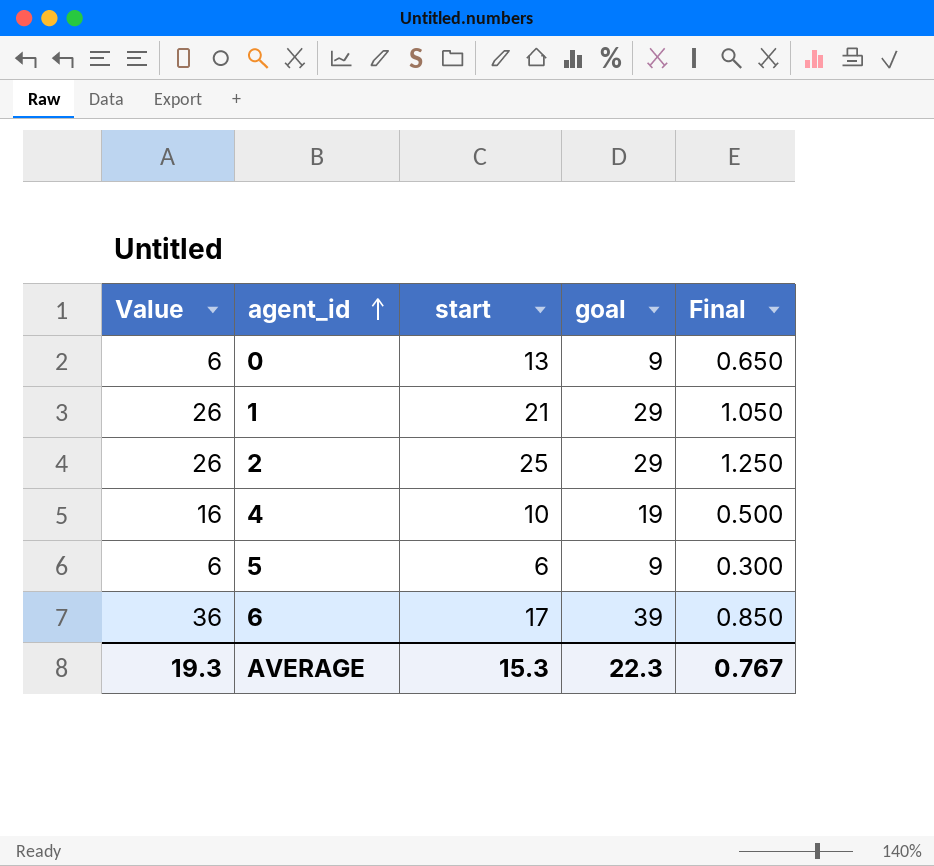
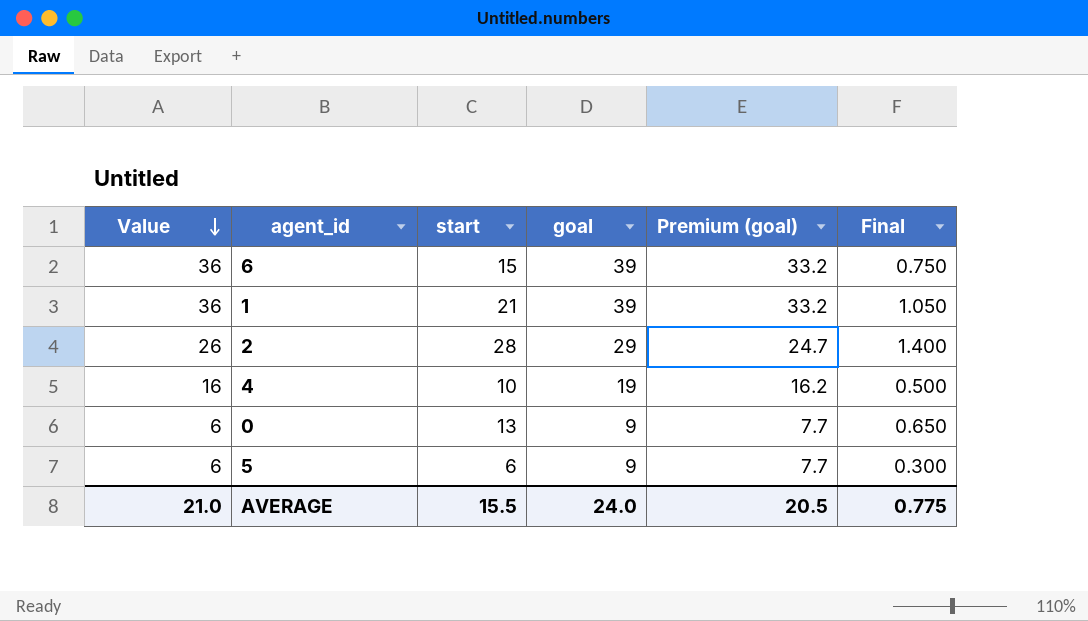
row order: agent_id ascending -> Value descending
column Premium (goal) | formula: none -> [goal] * 0.85
6 | start: 17 -> 15
6 | Final: 0.850 -> 0.750
1 | Value: 26 -> 36
1 | goal: 29 -> 39
2 | start: 25 -> 28
2 | Final: 1.250 -> 1.400
AVERAGE | Value: 19.3 -> 21.0
AVERAGE | start: 15.3 -> 15.5
AVERAGE | goal: 22.3 -> 24.0
AVERAGE | Final: 0.767 -> 0.775

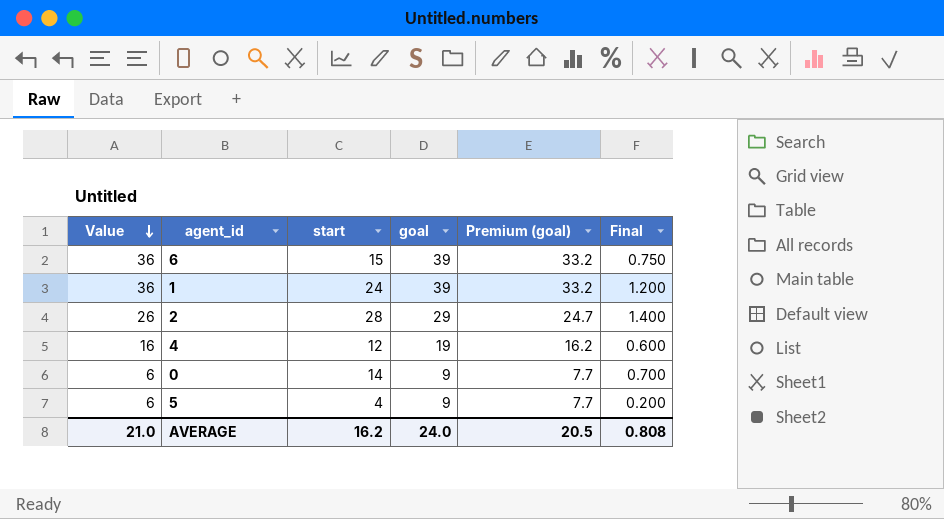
1 | start: 21 -> 24
1 | Final: 1.050 -> 1.200
4 | start: 10 -> 12
4 | Final: 0.500 -> 0.600
0 | start: 13 -> 14
0 | Final: 0.650 -> 0.700
5 | start: 6 -> 4
5 | Final: 0.300 -> 0.200
AVERAGE | start: 15.5 -> 16.2
AVERAGE | Final: 0.775 -> 0.808

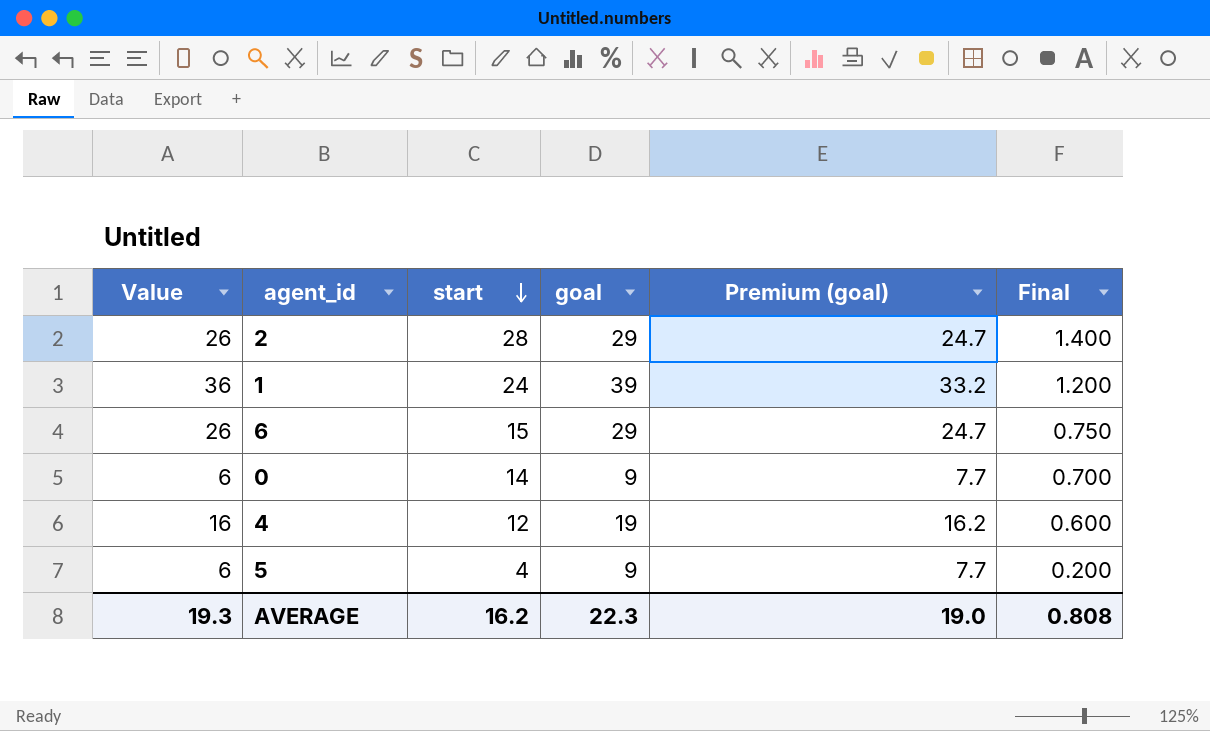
row order: Value descending -> start descending
6 | Value: 36 -> 26
6 | goal: 39 -> 29
6 | Premium (goal): 33.2 -> 24.7
AVERAGE | Value: 21.0 -> 19.3
AVERAGE | goal: 24.0 -> 22.3
AVERAGE | Premium (goal): 20.5 -> 19.0

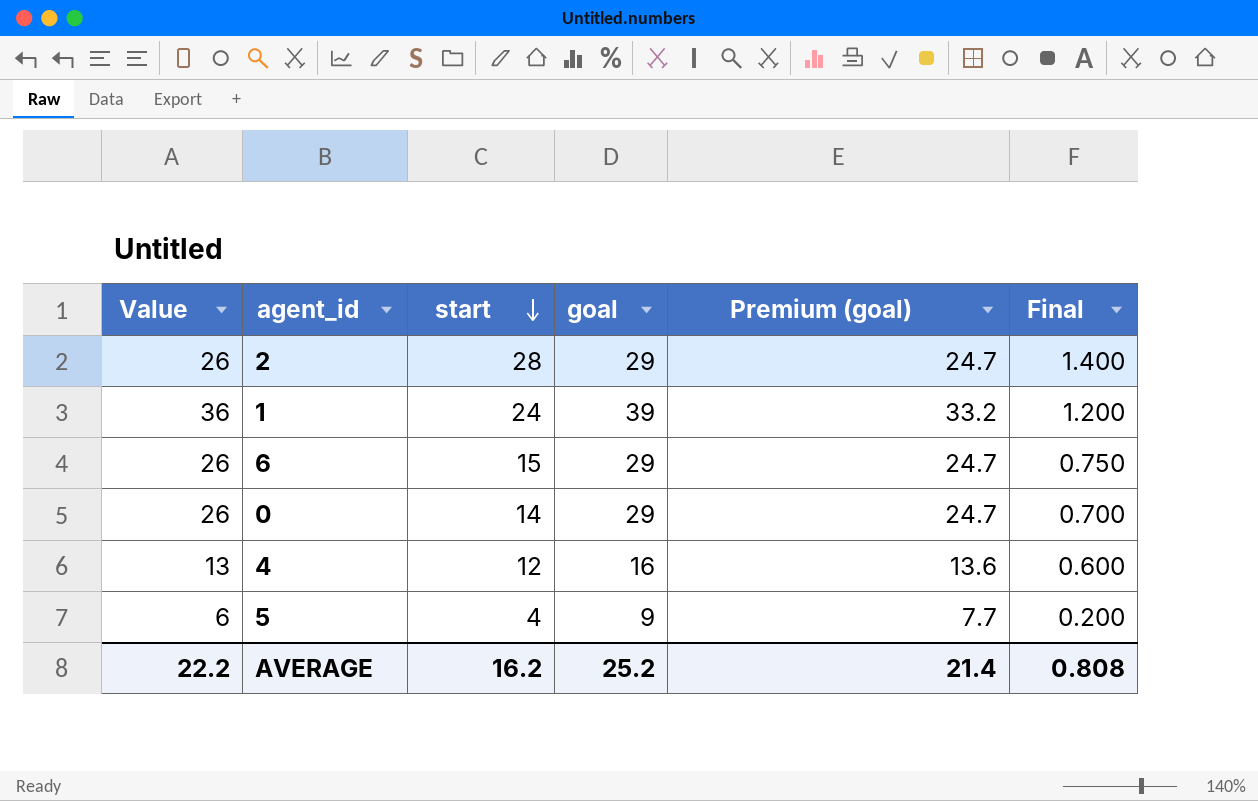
0 | Value: 6 -> 26
0 | goal: 9 -> 29
0 | Premium (goal): 7.7 -> 24.7
4 | Value: 16 -> 13
4 | goal: 19 -> 16
4 | Premium (goal): 16.2 -> 13.6
AVERAGE | Value: 19.3 -> 22.2
AVERAGE | goal: 22.3 -> 25.2
AVERAGE | Premium (goal): 19.0 -> 21.4

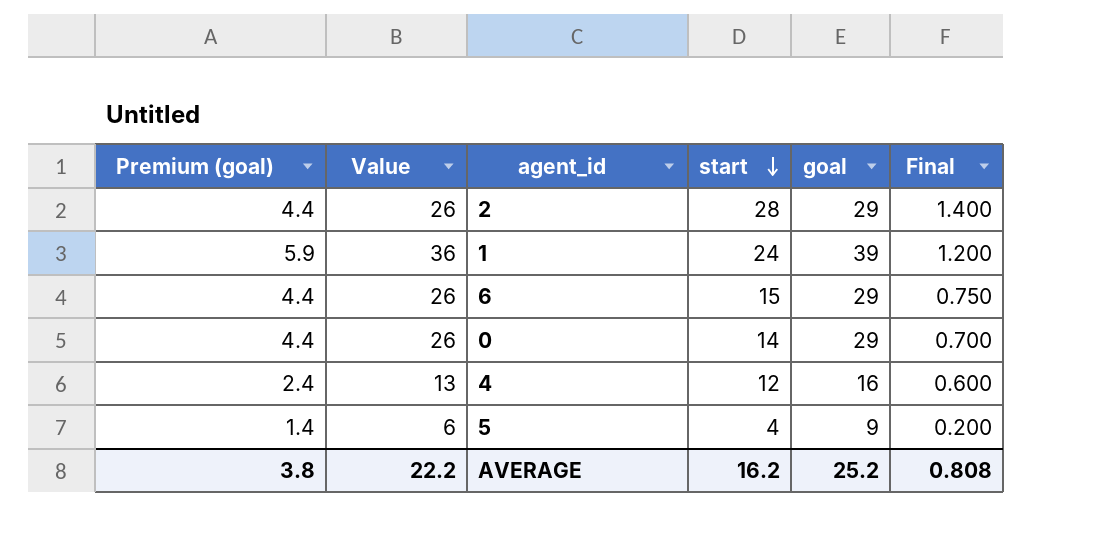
column Premium (goal) | formula: [goal] * 0.85 -> [goal] * 0.15
column Premium (goal) | position: 5 -> 1
AVERAGE | Premium (goal): 21.4 -> 3.8

